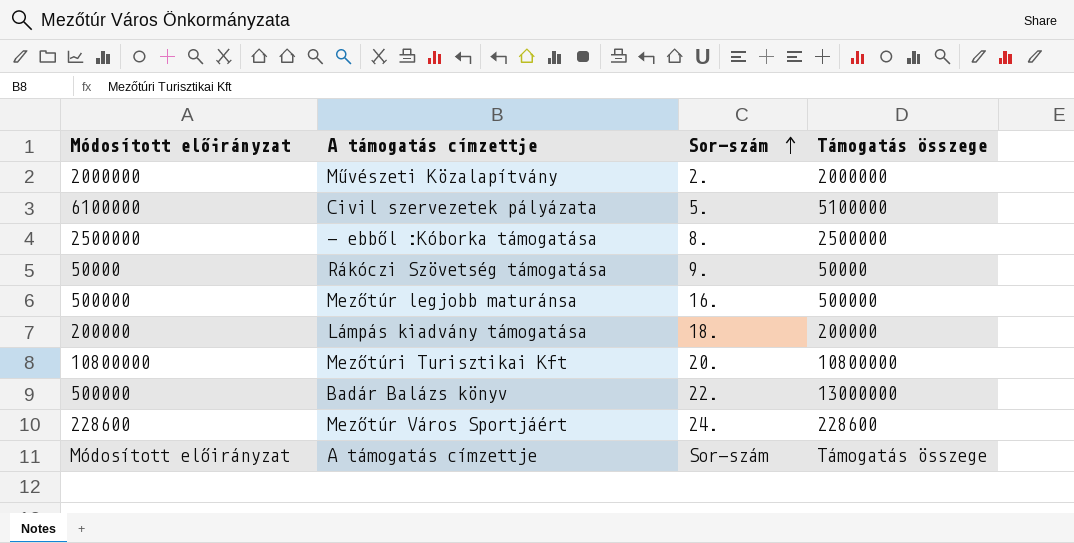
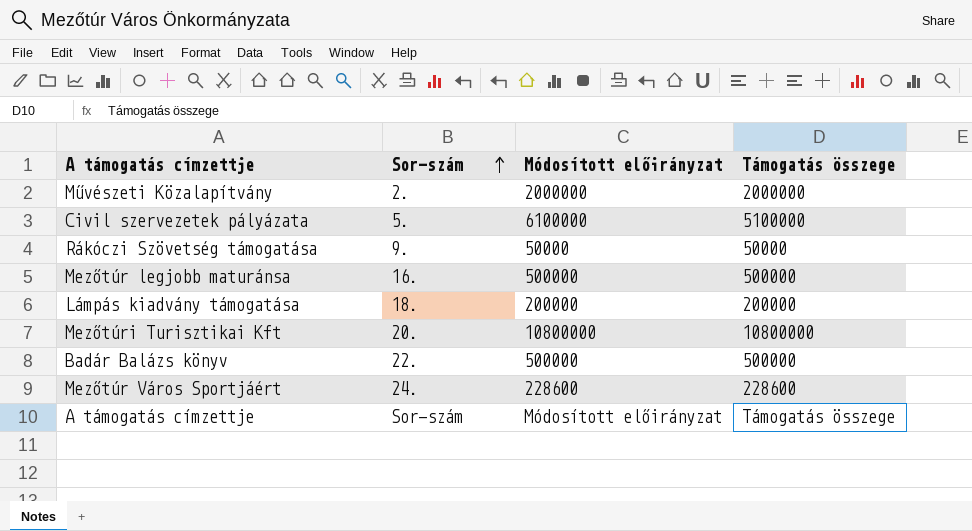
column Módosított előirányzat | position: 1 -> 3
row - ebből :Kóborka támogatása: 2500000 | 8. | 2500000 -> none
Badár Balázs könyv | Támogatás összege: 13000000 -> 500000

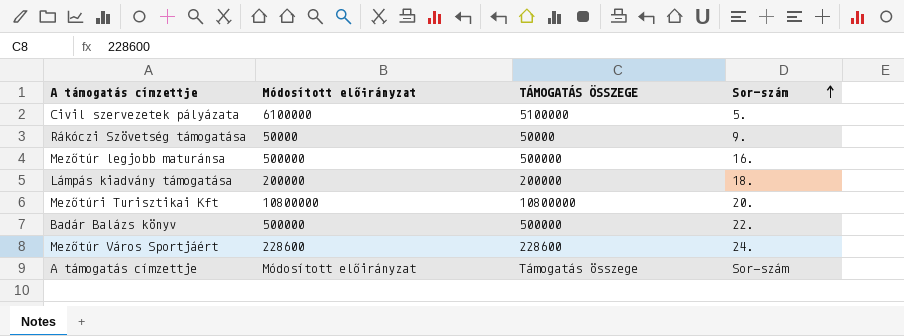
column name: Támogatás összege -> TÁMOGATÁS ÖSSZEGE
column Sor-szám | position: 2 -> 4
row Művészeti Közalapítvány: 2. | 2000000 | 2000000 -> none

